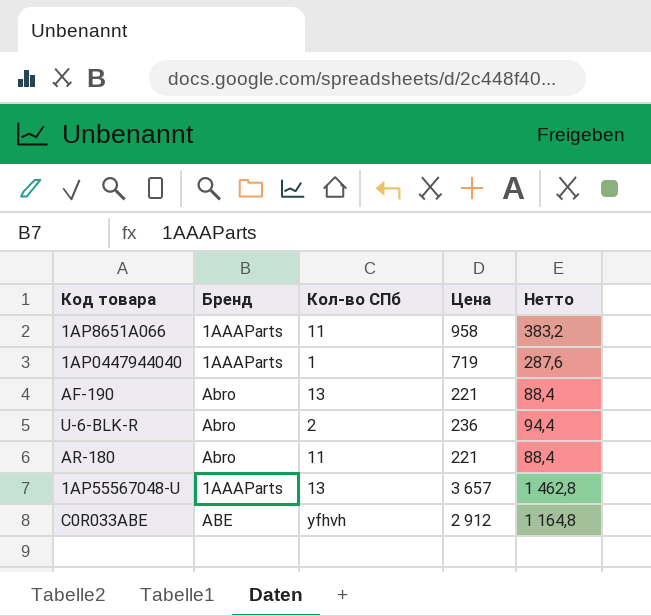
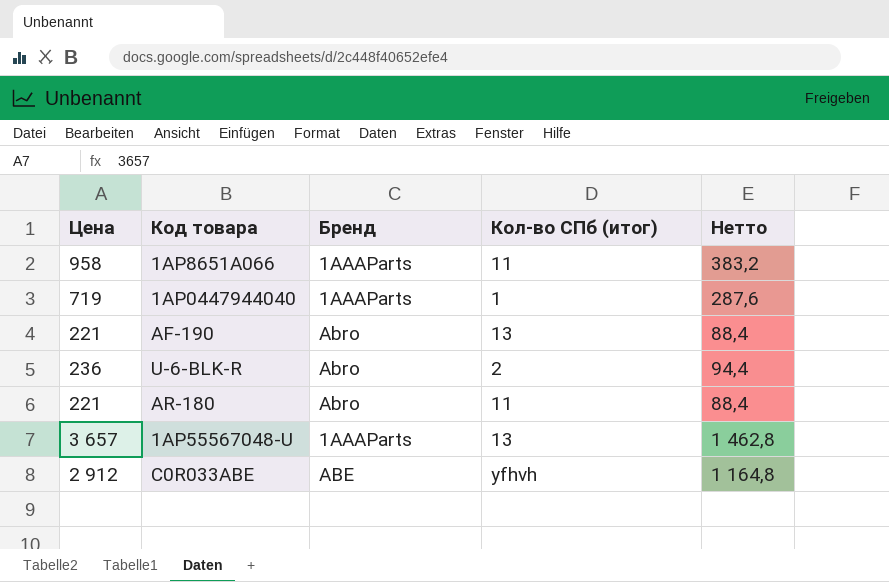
column Цена | position: 4 -> 1
column name: Кол-во СПб -> Кол-во СПб (итог)

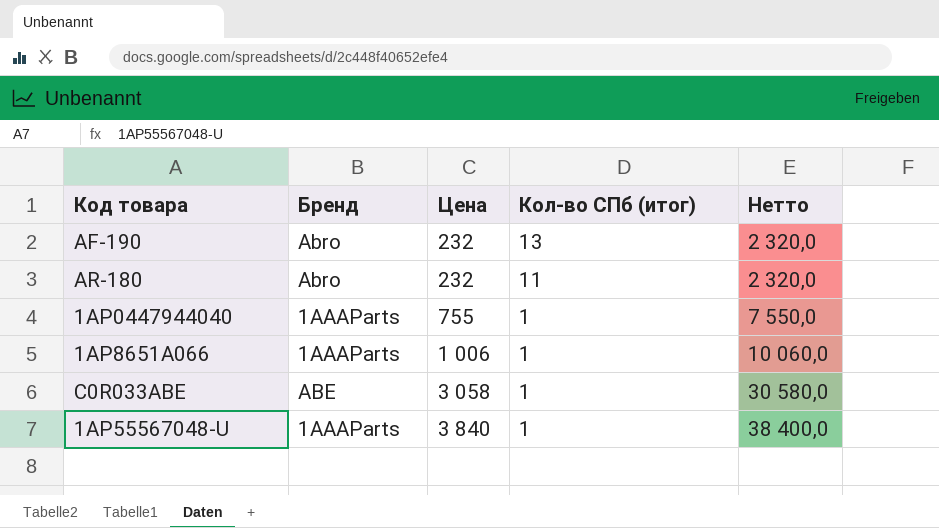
row order: none -> Цена ascending
column Цена | position: 1 -> 3
column Нетто | formula: [Цена] * 0,4 -> [Цена] * 10
row U-6-BLK-R: 236 | Abro | 2 | 94,4 -> none
AF-190 | Цена: 221 -> 232
AR-180 | Цена: 221 -> 232
1AP0447944040 | Цена: 719 -> 755
1AP8651A066 | Цена: 958 -> 1 006
1AP8651A066 | Кол-во СПб (итог): 11 -> 1
C0R033ABE | Цена: 2 912 -> 3 058
C0R033ABE | Кол-во СПб (итог): yfhvh -> 1
1AP55567048-U | Цена: 3 657 -> 3 840
1AP55567048-U | Кол-во СПб (итог): 13 -> 1

